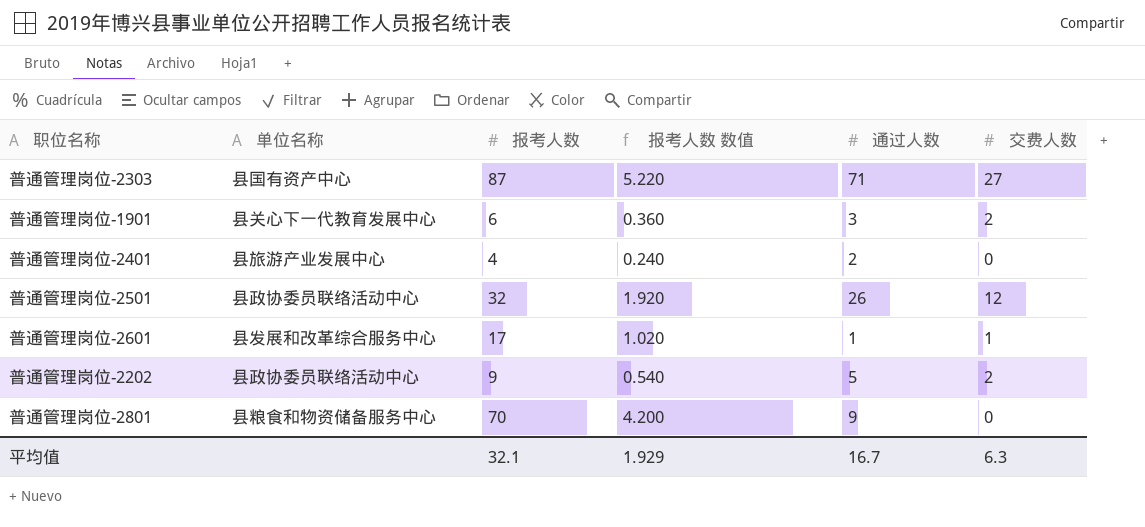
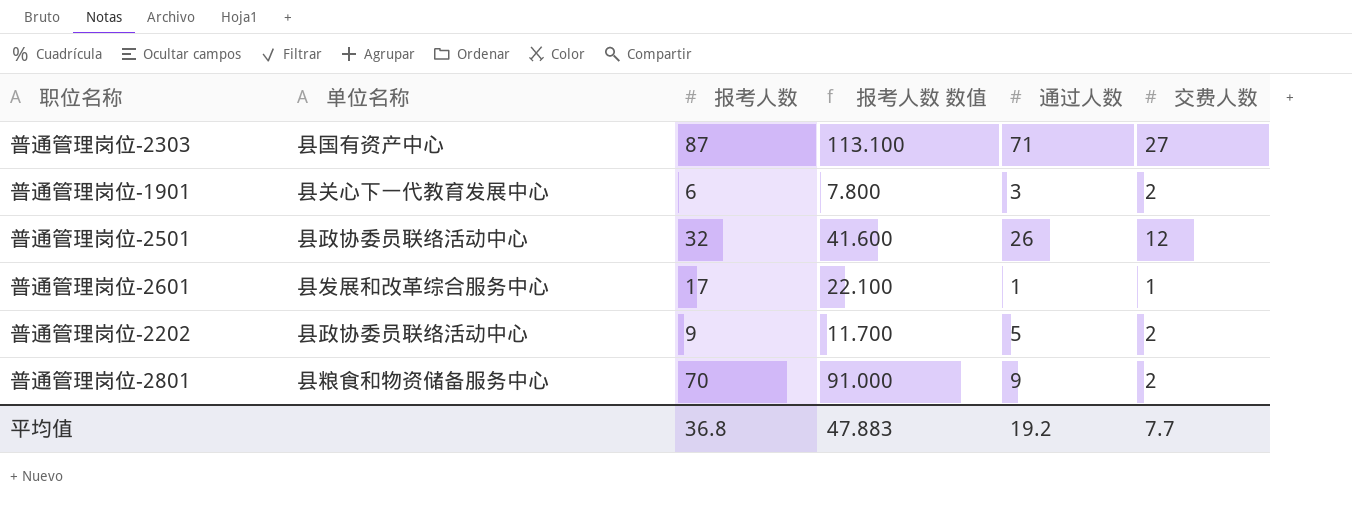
column 报考人数 数值 | formula: [报考人数] * 0.06 -> [报考人数] * 1.3
row 普通管理岗位-2401: 县旅游产业发展中心 | 4 | 0.240 | 2 | 0 -> none
普通管理岗位-2801 | 交费人数: 0 -> 2
平均值 | 报考人数: 32.1 -> 36.8
平均值 | 报考人数 数值: 1.929 -> 47.883
平均值 | 通过人数: 16.7 -> 19.2
平均值 | 交费人数: 6.3 -> 7.7

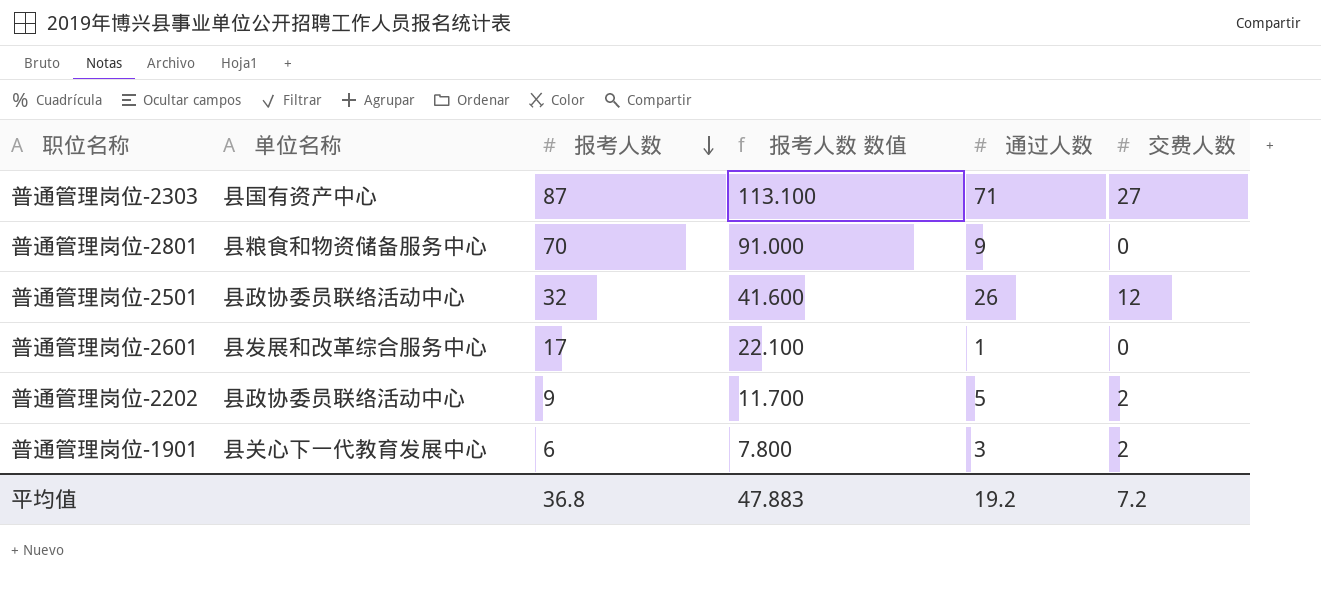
row order: none -> 报考人数 descending
普通管理岗位-2801 | 交费人数: 2 -> 0
普通管理岗位-2601 | 交费人数: 1 -> 0
平均值 | 交费人数: 7.7 -> 7.2

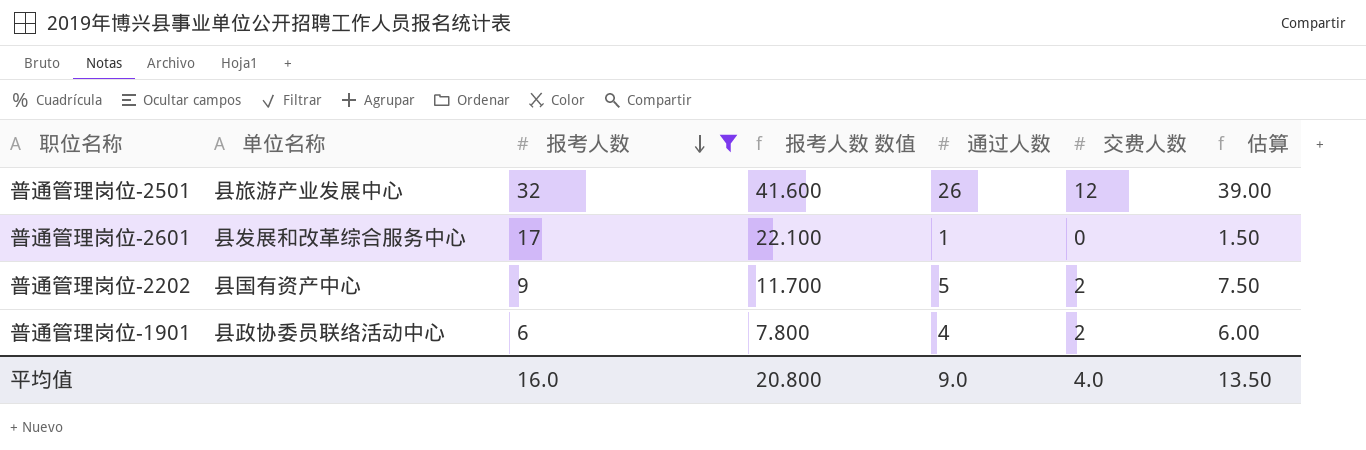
filter: none -> 报考人数 <= 32
column 估算 | formula: none -> [通过人数] * 1.5
普通管理岗位-2501 | 单位名称: 县政协委员联络活动中心 -> 县旅游产业发展中心
普通管理岗位-2202 | 单位名称: 县政协委员联络活动中心 -> 县国有资产中心
普通管理岗位-1901 | 单位名称: 县关心下一代教育发展中心 -> 县政协委员联络活动中心
普通管理岗位-1901 | 通过人数: 3 -> 4
平均值 | 报考人数: 36.8 -> 16.0
平均值 | 报考人数 数值: 47.883 -> 20.800
平均值 | 通过人数: 19.2 -> 9.0
平均值 | 交费人数: 7.2 -> 4.0

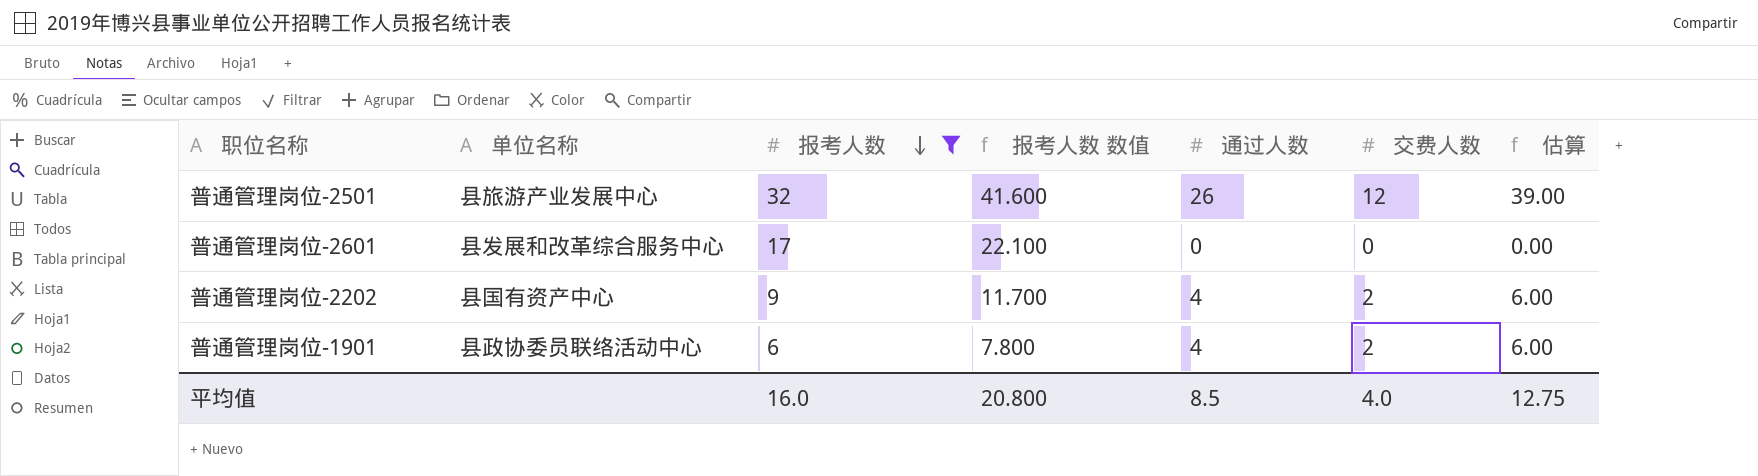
普通管理岗位-2601 | 通过人数: 1 -> 0
普通管理岗位-2601 | 估算: 1.50 -> 0.00
普通管理岗位-2202 | 通过人数: 5 -> 4
普通管理岗位-2202 | 估算: 7.50 -> 6.00
平均值 | 通过人数: 9.0 -> 8.5
平均值 | 估算: 13.50 -> 12.75

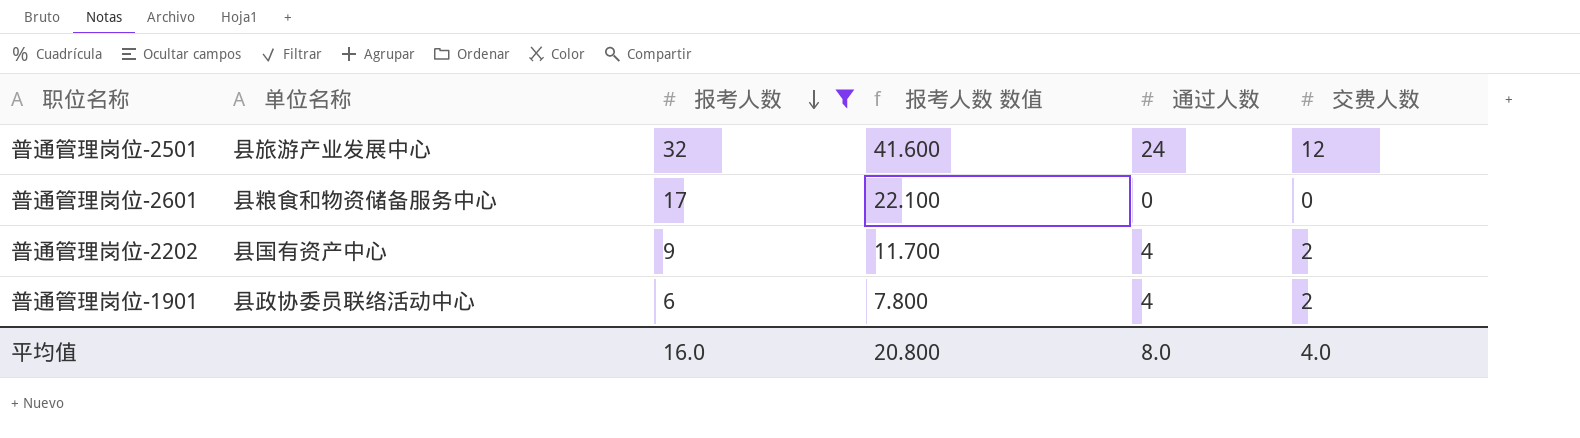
column 估算 | formula: [通过人数] * 1.5 -> none
普通管理岗位-2501 | 通过人数: 26 -> 24
普通管理岗位-2601 | 单位名称: 县发展和改革综合服务中心 -> 县粮食和物资储备服务中心
平均值 | 通过人数: 8.5 -> 8.0

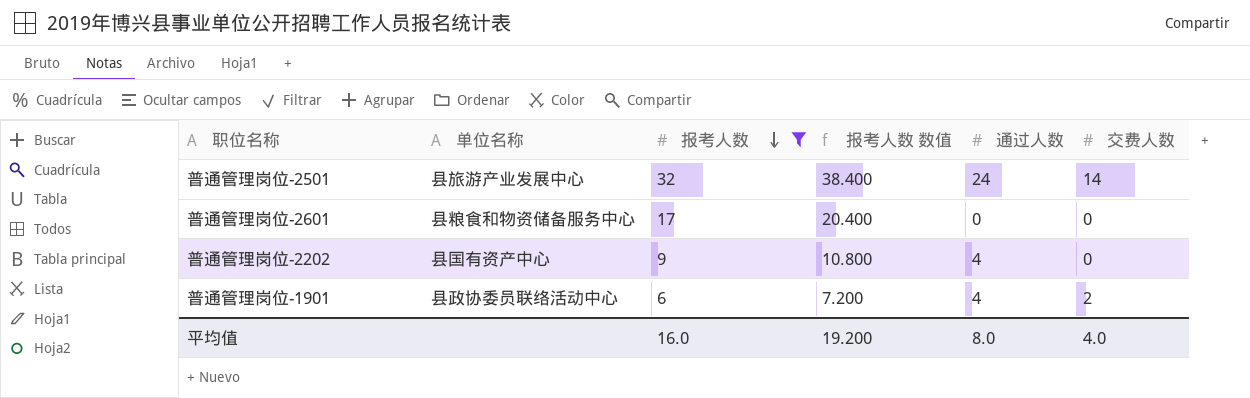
column 报考人数 数值 | formula: [报考人数] * 1.3 -> [报考人数] * 1.2
普通管理岗位-2501 | 交费人数: 12 -> 14
普通管理岗位-2202 | 交费人数: 2 -> 0
平均值 | 报考人数 数值: 20.800 -> 19.200

